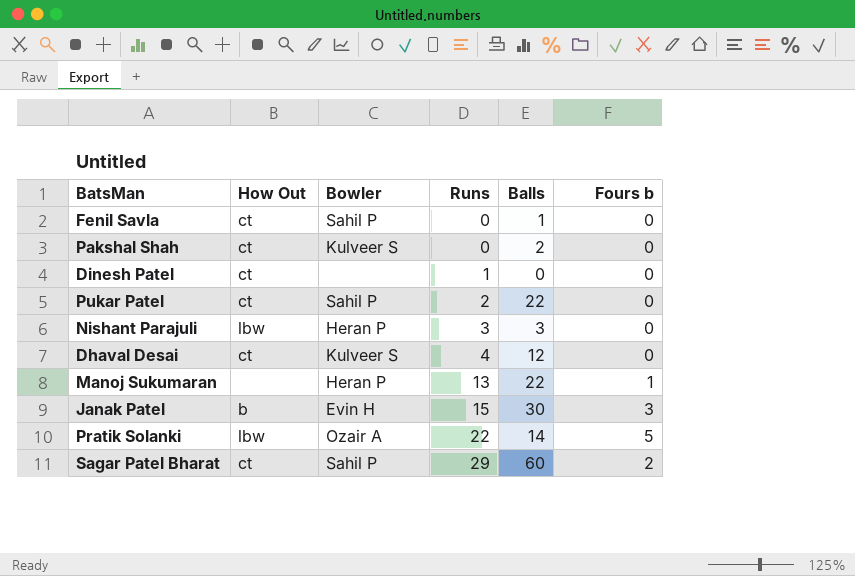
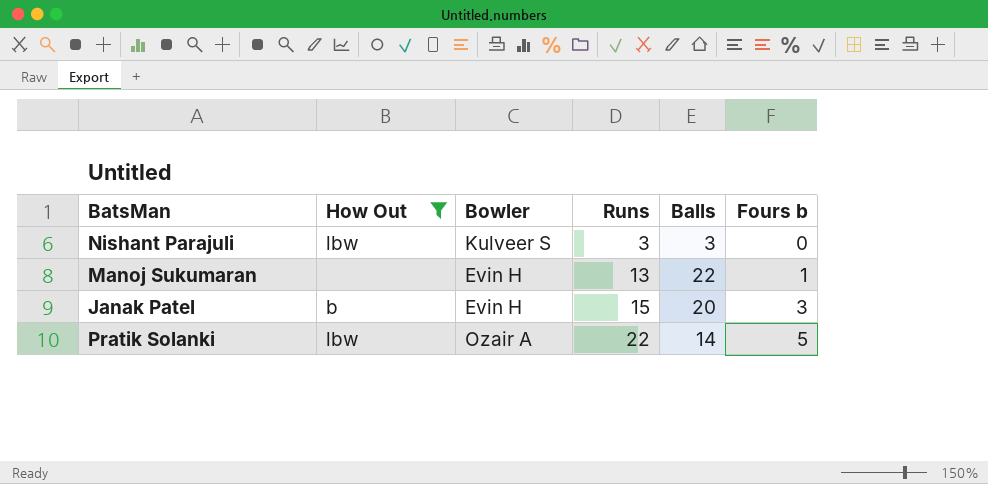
filter: none -> How Out != ct
Nishant Parajuli | Bowler: Heran P -> Kulveer S
Manoj Sukumaran | Bowler: Heran P -> Evin H
Janak Patel | Balls: 30 -> 20

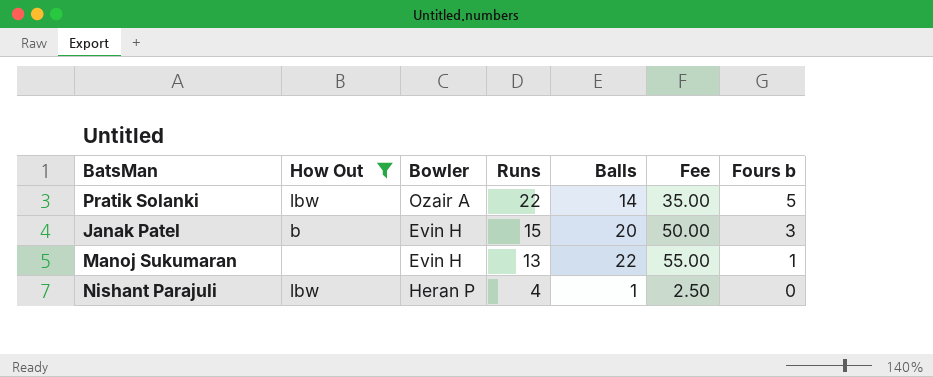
row order: Runs ascending -> Runs descending
column Fee | formula: none -> [Balls] * 2.5
Nishant Parajuli | Bowler: Kulveer S -> Heran P
Nishant Parajuli | Runs: 3 -> 4
Nishant Parajuli | Balls: 3 -> 1

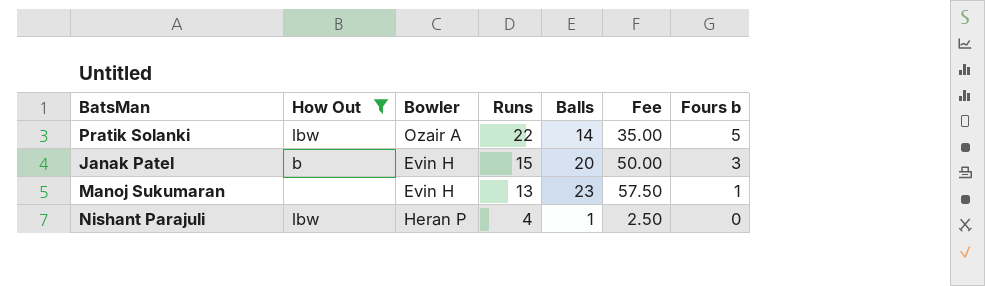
Manoj Sukumaran | Balls: 22 -> 23
Manoj Sukumaran | Fee: 55.00 -> 57.50

